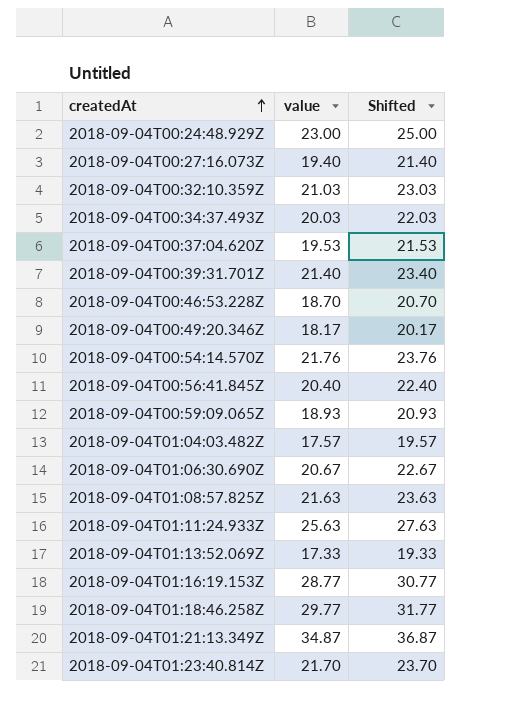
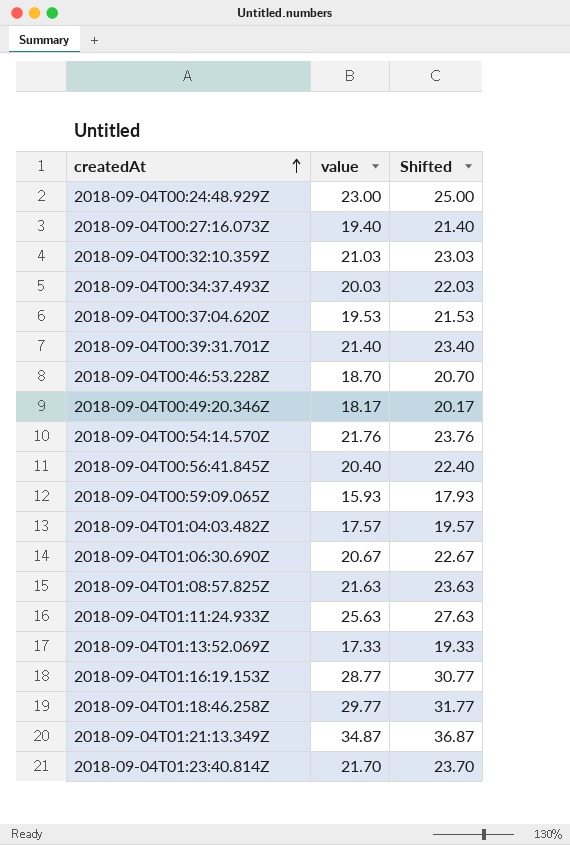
2018-09-04T00:59:09.065Z | value: 18.93 -> 15.93
2018-09-04T00:59:09.065Z | Shifted: 20.93 -> 17.93

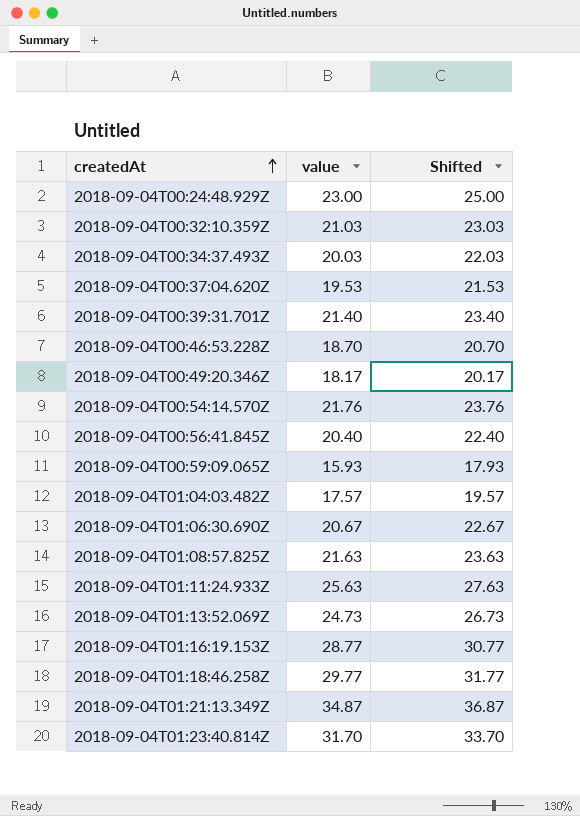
row 2018-09-04T00:27:16.073Z: 19.40 | 21.40 -> none
2018-09-04T01:13:52.069Z | value: 17.33 -> 24.73
2018-09-04T01:13:52.069Z | Shifted: 19.33 -> 26.73
2018-09-04T01:23:40.814Z | value: 21.70 -> 31.70
2018-09-04T01:23:40.814Z | Shifted: 23.70 -> 33.70

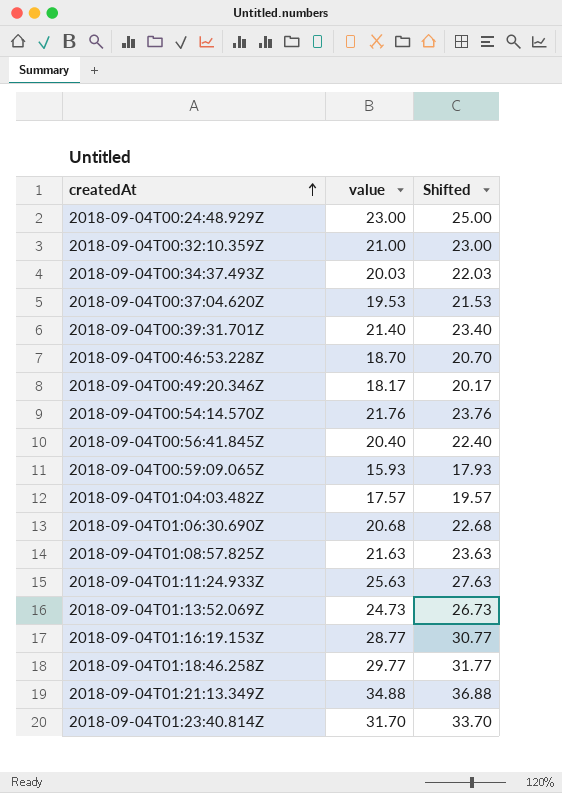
2018-09-04T00:32:10.359Z | value: 21.03 -> 21.00
2018-09-04T00:32:10.359Z | Shifted: 23.03 -> 23.00
2018-09-04T01:06:30.690Z | value: 20.67 -> 20.68
2018-09-04T01:06:30.690Z | Shifted: 22.67 -> 22.68
2018-09-04T01:21:13.349Z | value: 34.87 -> 34.88
2018-09-04T01:21:13.349Z | Shifted: 36.87 -> 36.88

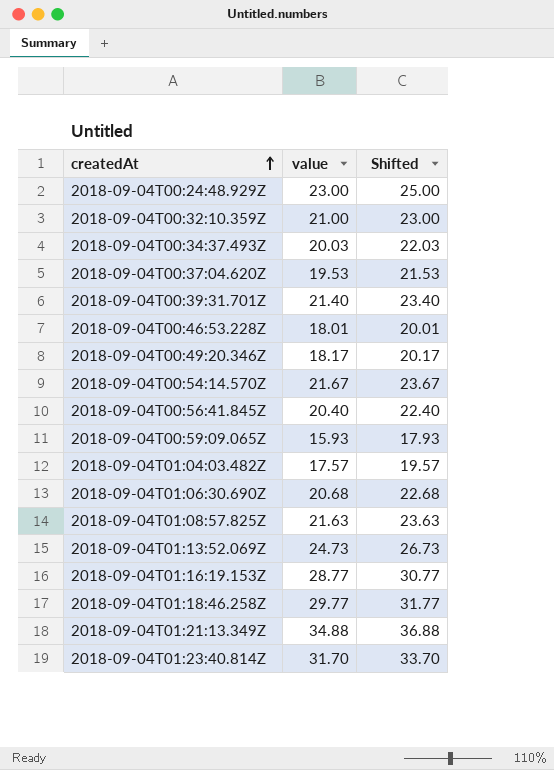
row 2018-09-04T01:11:24.933Z: 25.63 | 27.63 -> none
2018-09-04T00:46:53.228Z | value: 18.70 -> 18.01
2018-09-04T00:46:53.228Z | Shifted: 20.70 -> 20.01
2018-09-04T00:54:14.570Z | value: 21.76 -> 21.67
2018-09-04T00:54:14.570Z | Shifted: 23.76 -> 23.67

